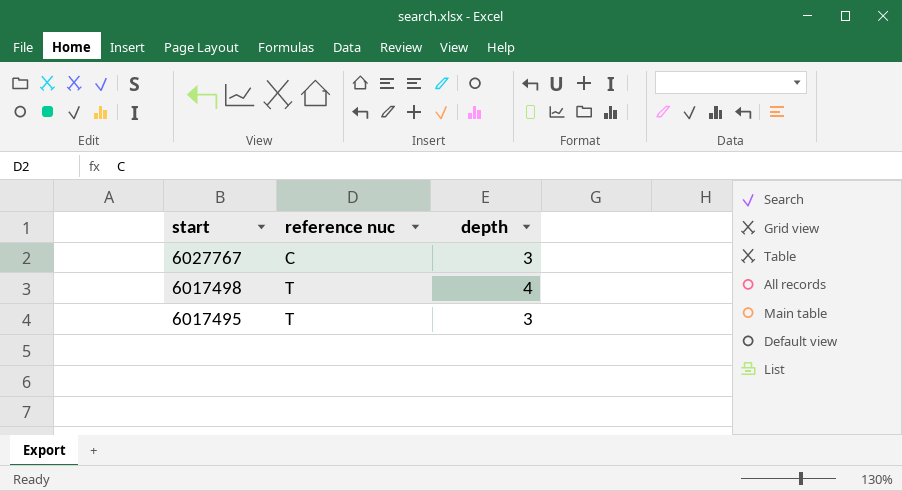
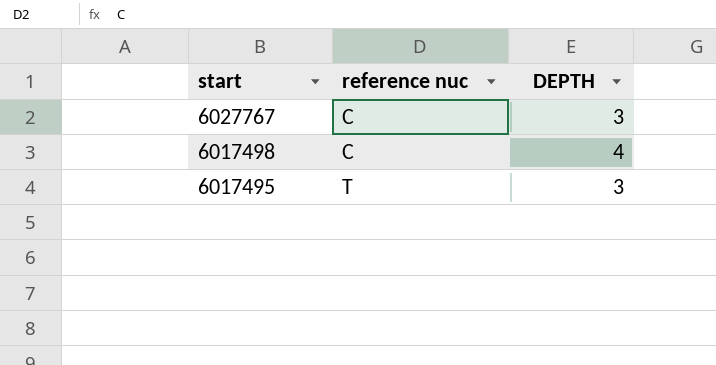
column name: depth -> DEPTH
6017498 | reference nuc: T -> C

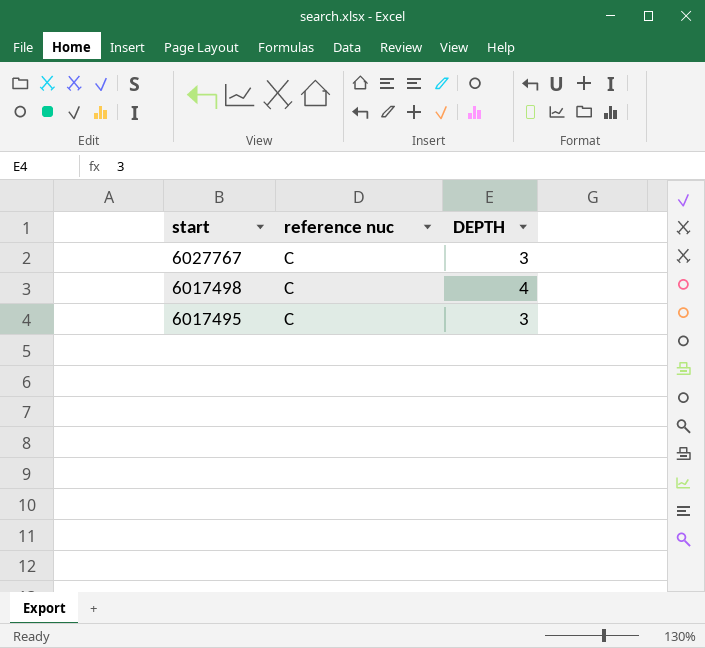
6017495 | reference nuc: T -> C

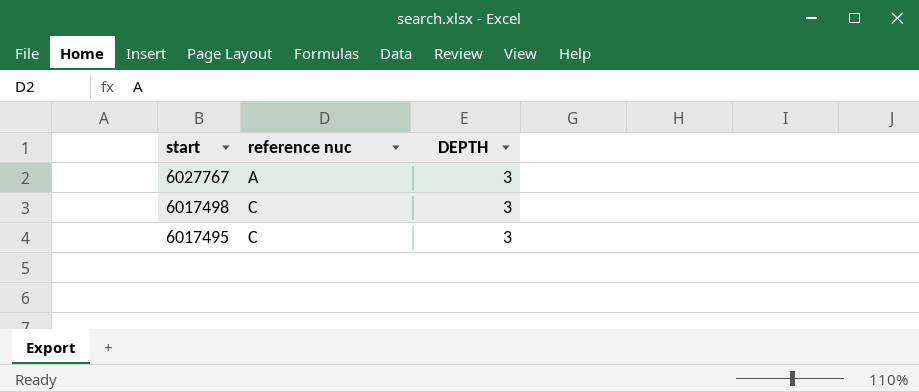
6027767 | reference nuc: C -> A
6017498 | DEPTH: 4 -> 3

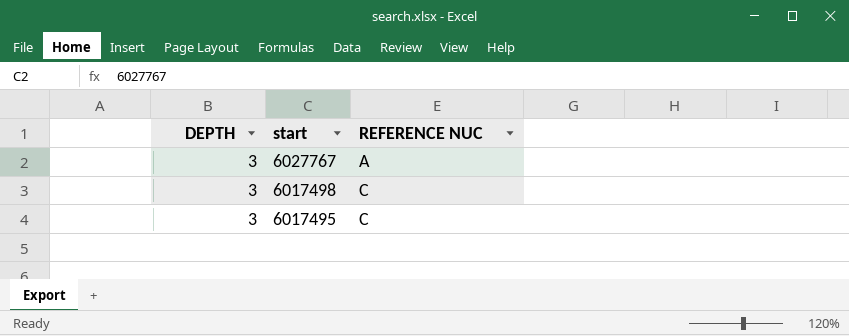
column DEPTH | position: 3 -> 1
column name: reference nuc -> REFERENCE NUC

